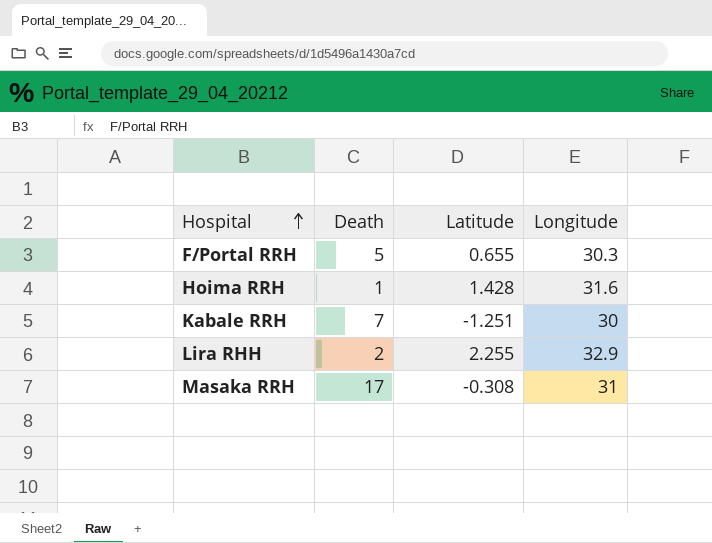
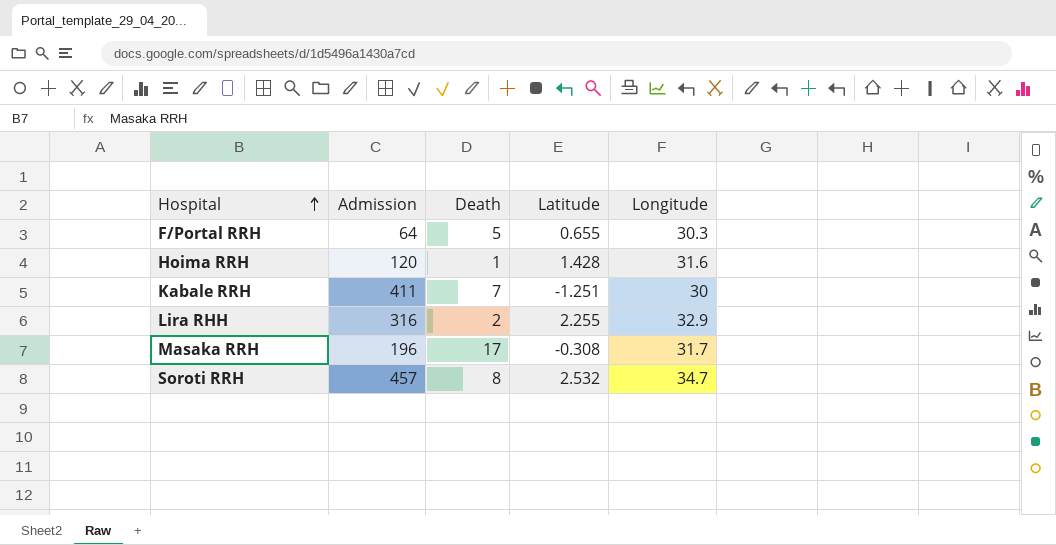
column Admission | position: none -> 2
Masaka RRH | Longitude: 31 -> 31.7
row Soroti RRH: none -> 457 | 8 | 2.532 | 34.7

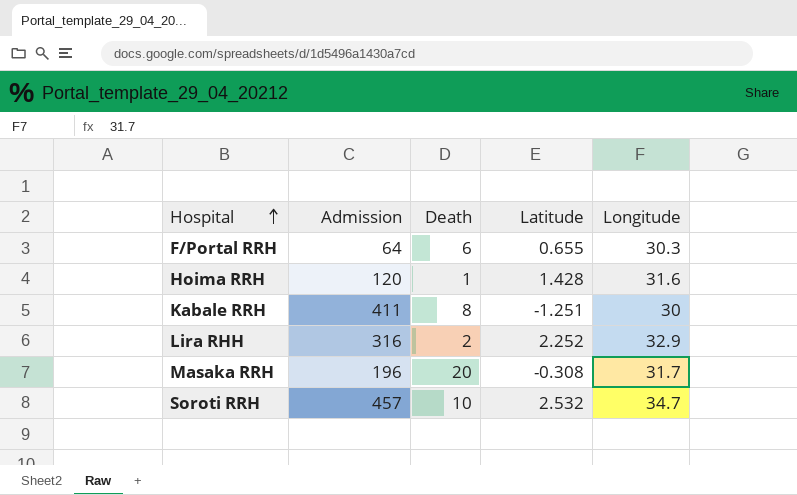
F/Portal RRH | Death: 5 -> 6
Kabale RRH | Death: 7 -> 8
Lira RHH | Latitude: 2.255 -> 2.252
Masaka RRH | Death: 17 -> 20
Soroti RRH | Death: 8 -> 10

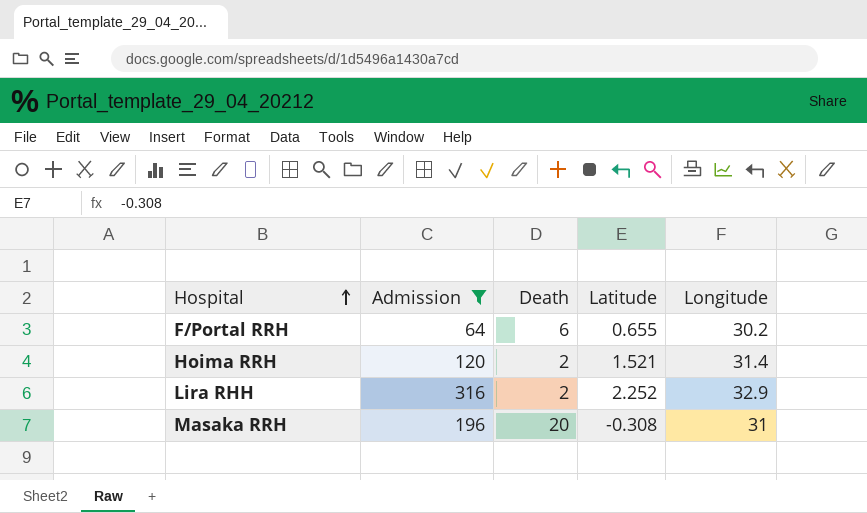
filter: none -> Admission <= 316
F/Portal RRH | Longitude: 30.3 -> 30.2
Hoima RRH | Death: 1 -> 2
Hoima RRH | Latitude: 1.428 -> 1.521
Hoima RRH | Longitude: 31.6 -> 31.4
Masaka RRH | Longitude: 31.7 -> 31

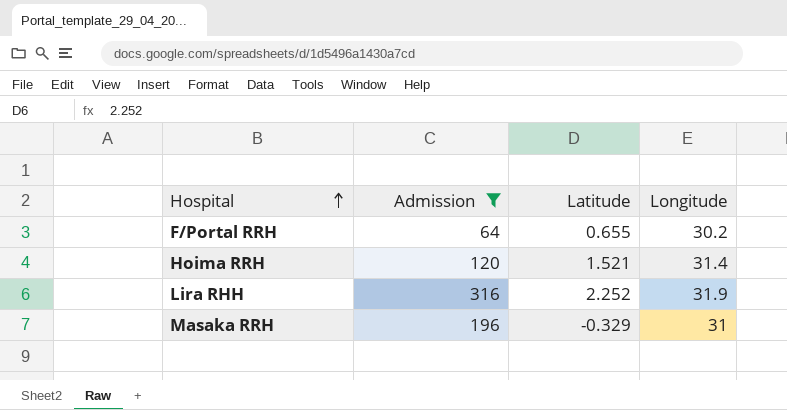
column Death | position: 3 -> none
Lira RHH | Longitude: 32.9 -> 31.9
Masaka RRH | Latitude: -0.308 -> -0.329

